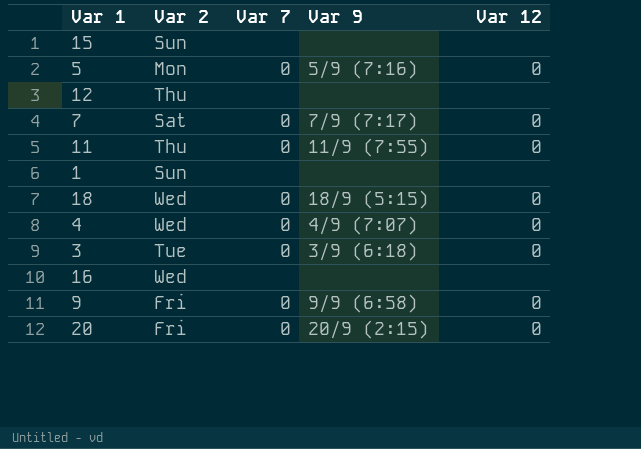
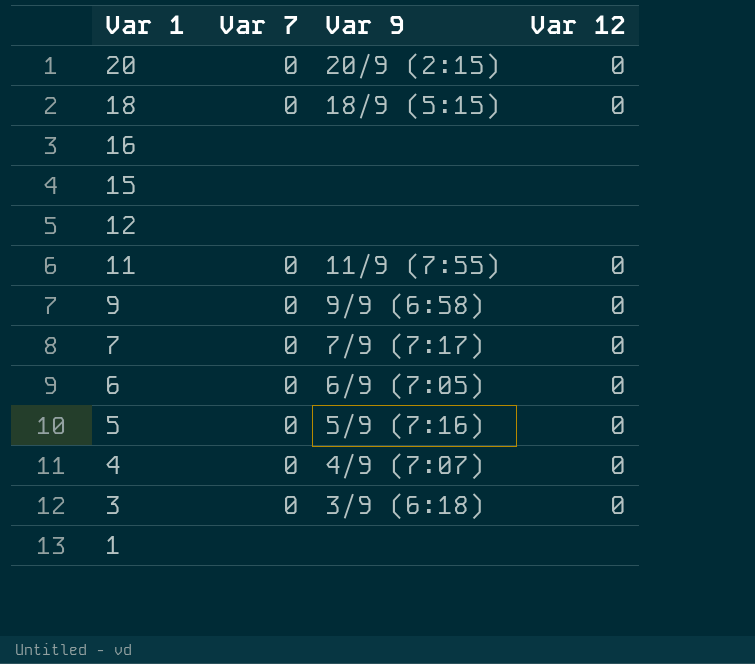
row order: none -> Var 1 descending
column Var 2 | position: 2 -> none
row 6: none -> 0 | 6/9 (7:05) | 0

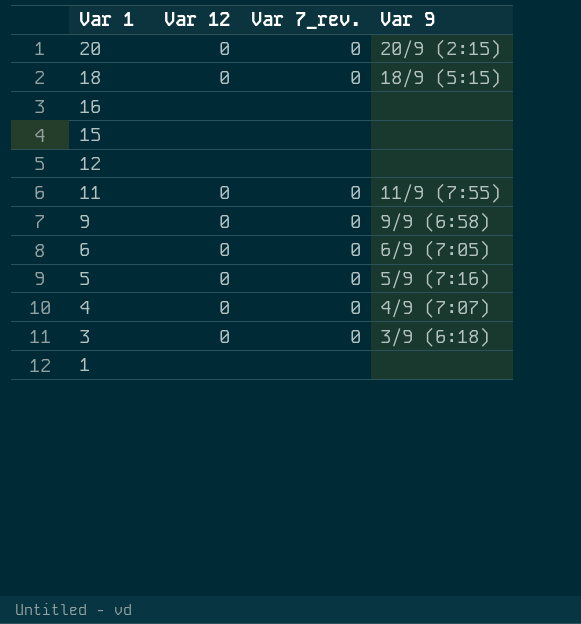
column Var 12 | position: 4 -> 2
column name: Var 7 -> Var 7_rev.
row 7: 0 | 7/9 (7:17) | 0 -> none

